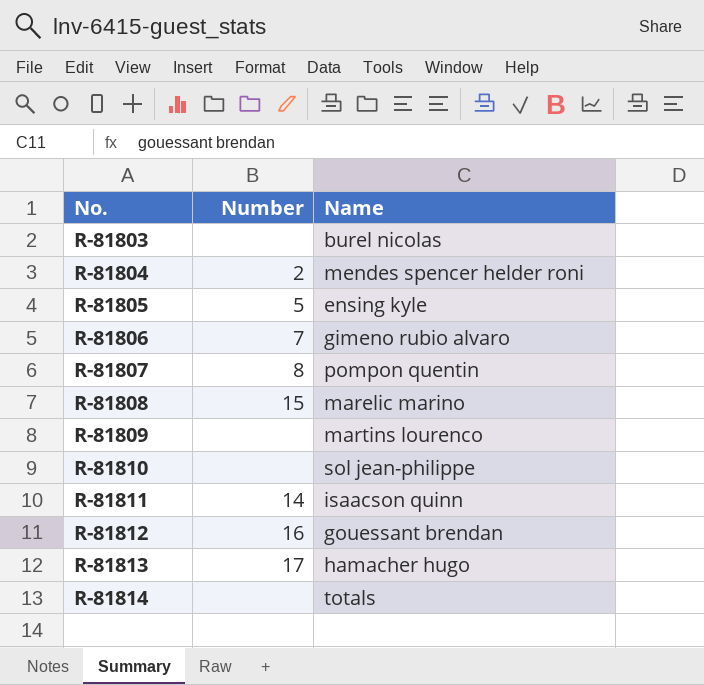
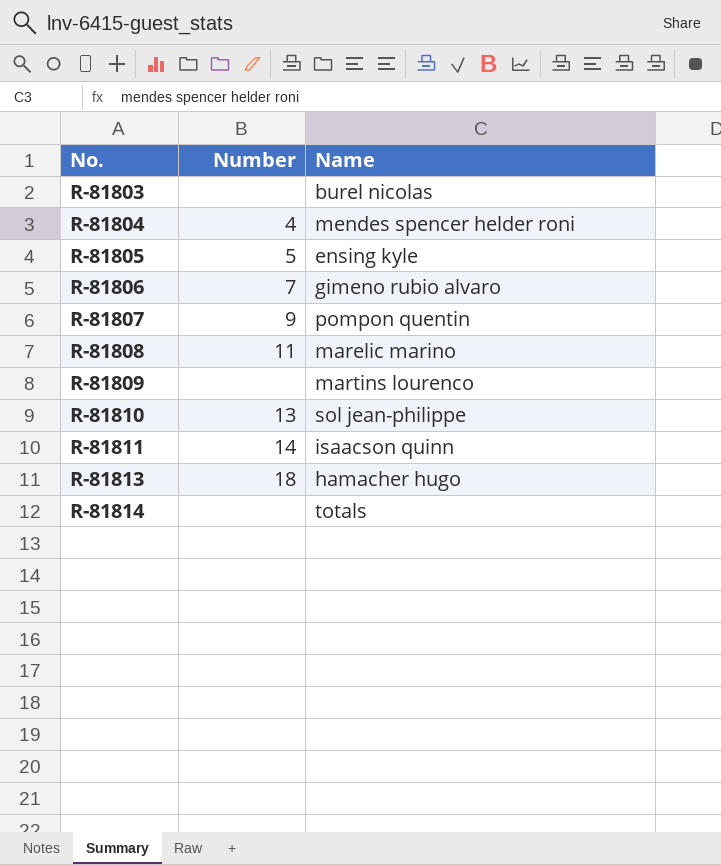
row R-81812: 16 | gouessant brendan -> none
R-81804 | Number: 2 -> 4
R-81807 | Number: 8 -> 9
R-81808 | Number: 15 -> 11
R-81810 | Number: none -> 13
R-81813 | Number: 17 -> 18

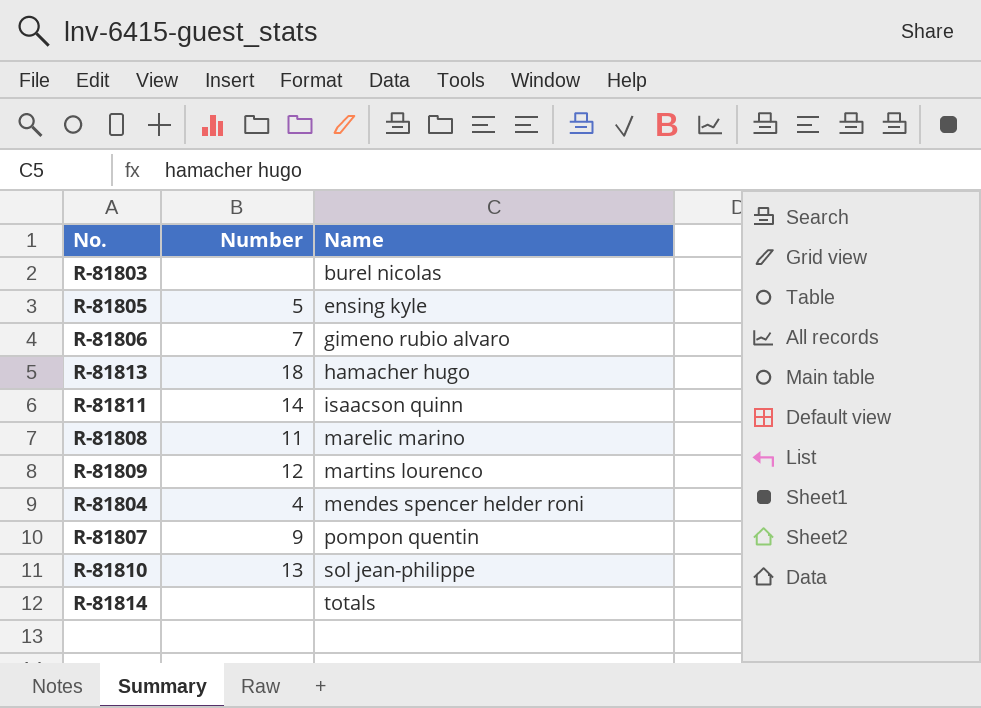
row order: No. ascending -> Name ascending
R-81809 | Number: none -> 12

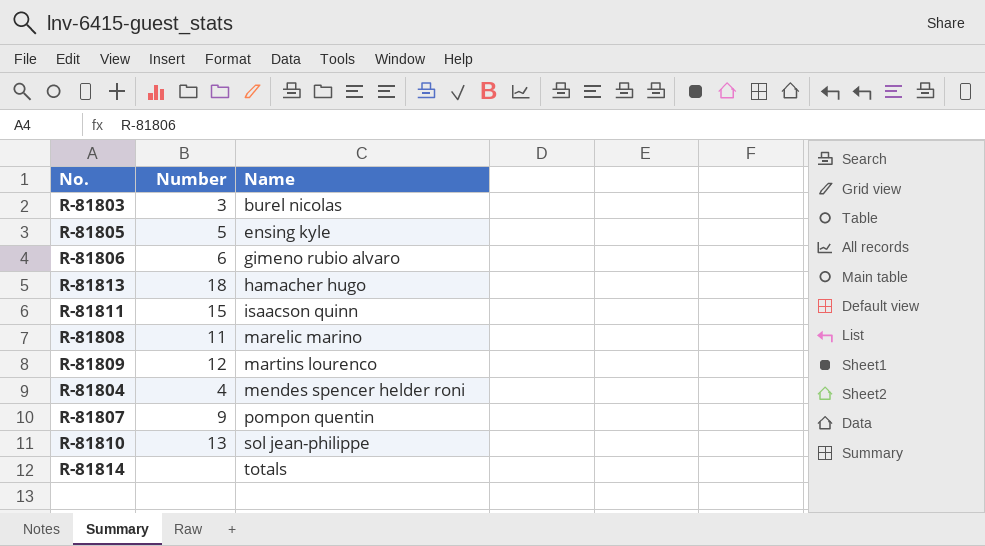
R-81803 | Number: none -> 3
R-81806 | Number: 7 -> 6
R-81811 | Number: 14 -> 15

